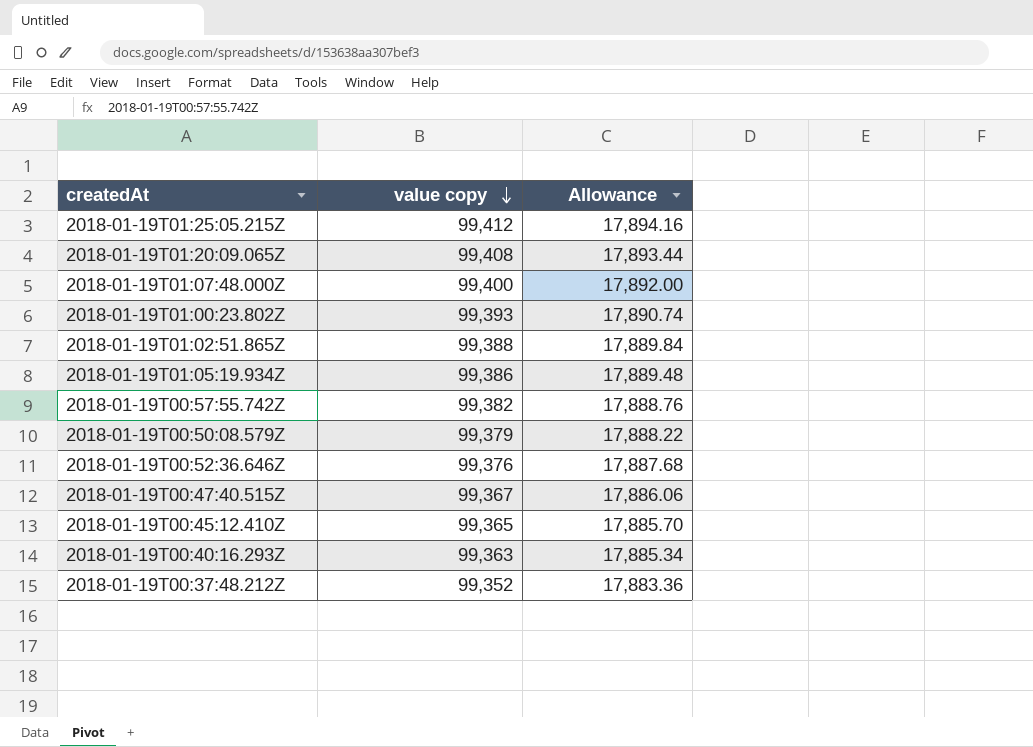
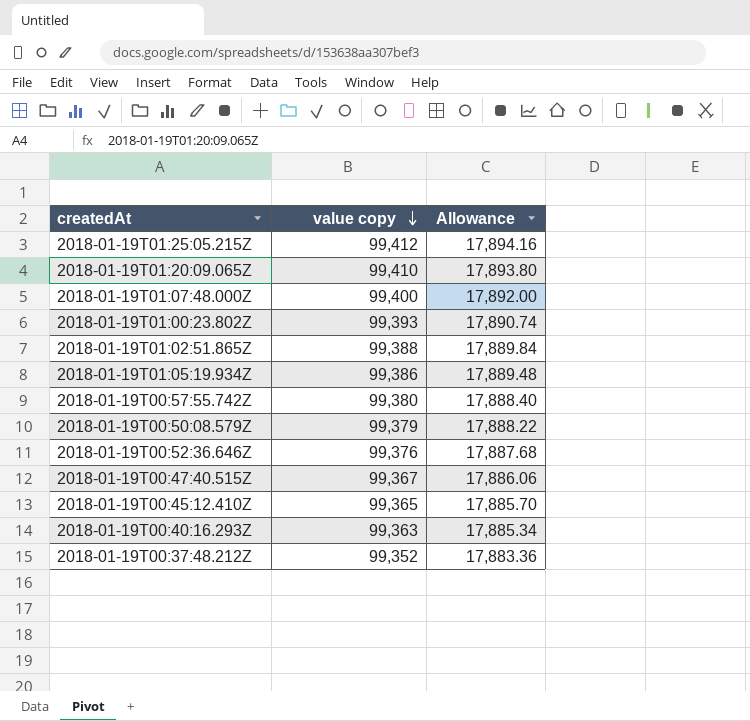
2018-01-19T01:20:09.065Z | value copy: 99,408 -> 99,410
2018-01-19T01:20:09.065Z | Allowance: 17,893.44 -> 17,893.80
2018-01-19T00:57:55.742Z | value copy: 99,382 -> 99,380
2018-01-19T00:57:55.742Z | Allowance: 17,888.76 -> 17,888.40

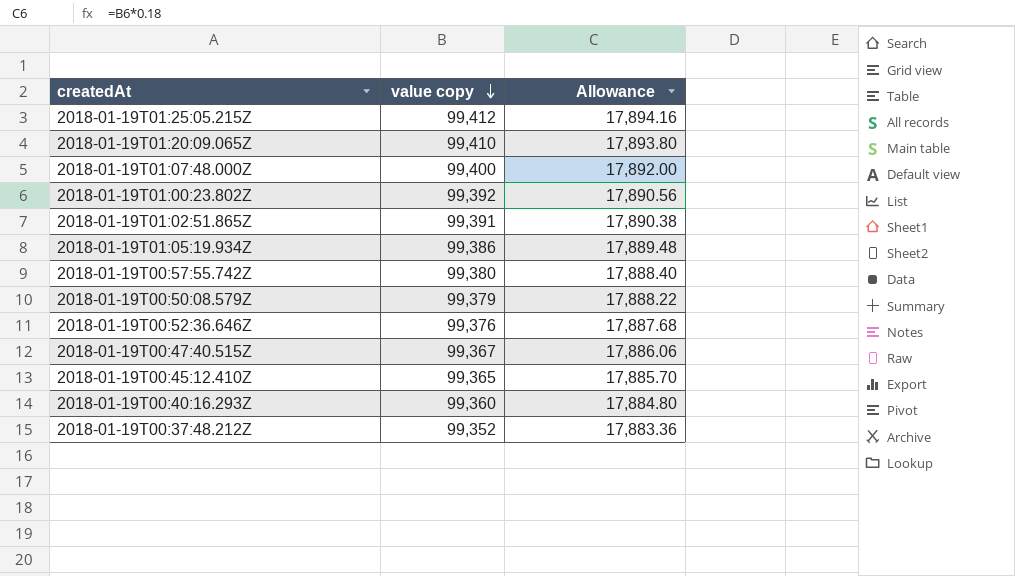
2018-01-19T01:00:23.802Z | value copy: 99,393 -> 99,392
2018-01-19T01:00:23.802Z | Allowance: 17,890.74 -> 17,890.56
2018-01-19T01:02:51.865Z | value copy: 99,388 -> 99,391
2018-01-19T01:02:51.865Z | Allowance: 17,889.84 -> 17,890.38
2018-01-19T00:40:16.293Z | value copy: 99,363 -> 99,360
2018-01-19T00:40:16.293Z | Allowance: 17,885.34 -> 17,884.80

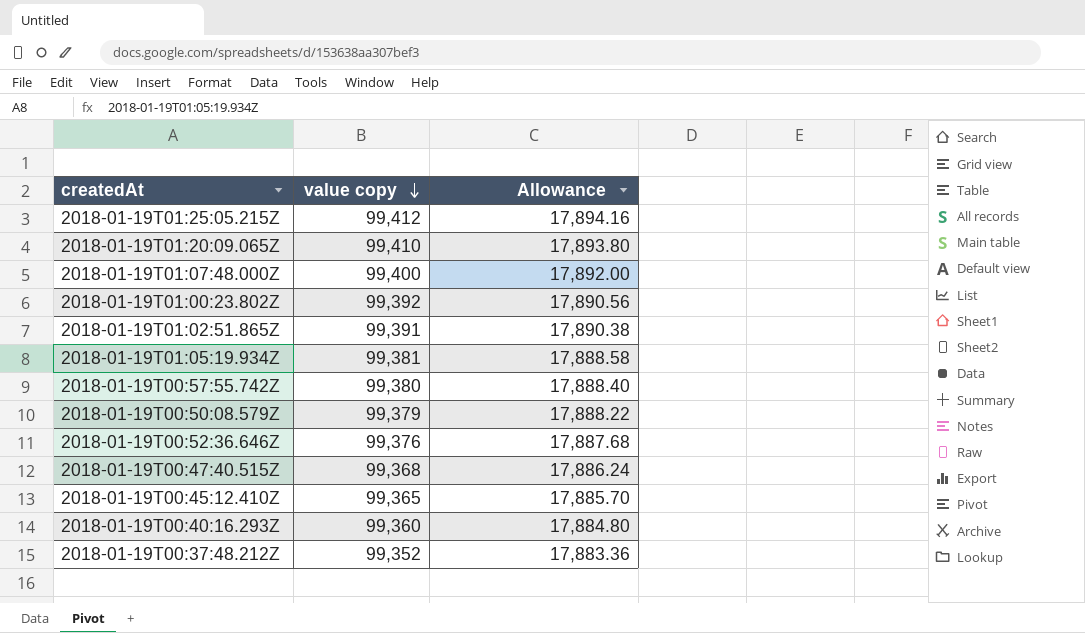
2018-01-19T01:05:19.934Z | value copy: 99,386 -> 99,381
2018-01-19T01:05:19.934Z | Allowance: 17,889.48 -> 17,888.58
2018-01-19T00:47:40.515Z | value copy: 99,367 -> 99,368
2018-01-19T00:47:40.515Z | Allowance: 17,886.06 -> 17,886.24

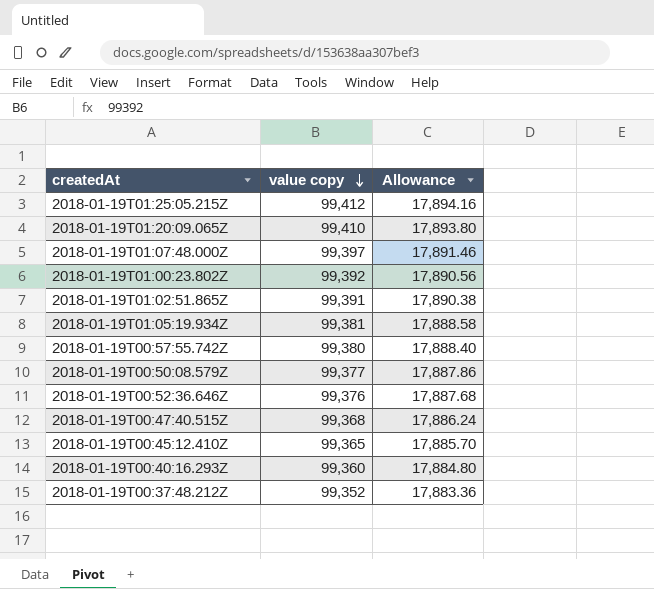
2018-01-19T01:07:48.000Z | value copy: 99,400 -> 99,397
2018-01-19T01:07:48.000Z | Allowance: 17,892.00 -> 17,891.46
2018-01-19T00:50:08.579Z | value copy: 99,379 -> 99,377
2018-01-19T00:50:08.579Z | Allowance: 17,888.22 -> 17,887.86

